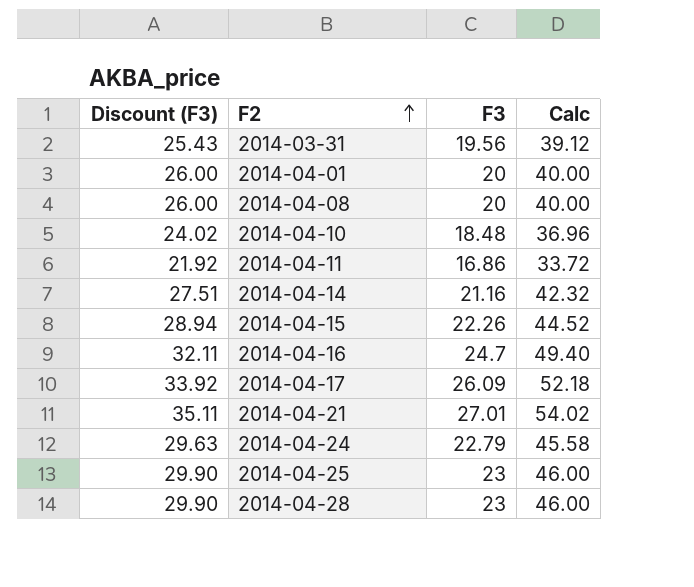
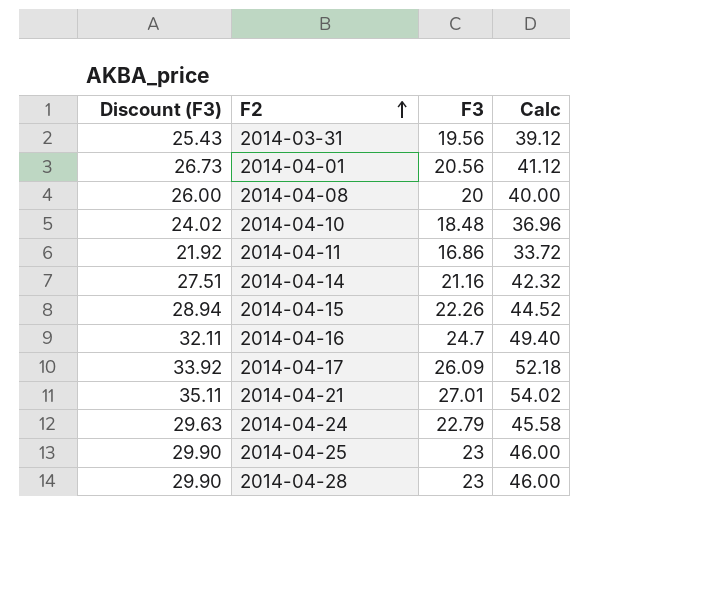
2014-04-01 | Discount (F3): 26.00 -> 26.73
2014-04-01 | F3: 20 -> 20.56
2014-04-01 | Calc: 40.00 -> 41.12

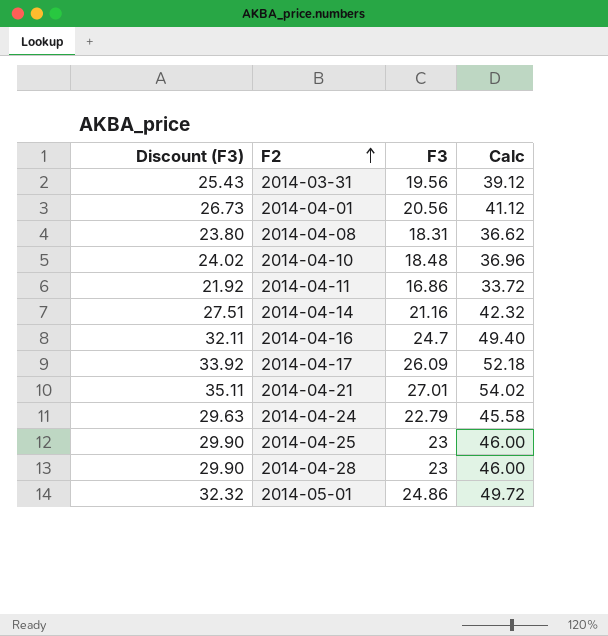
row 2014-04-15: 28.94 | 22.26 | 44.52 -> none
2014-04-08 | Discount (F3): 26.00 -> 23.80
2014-04-08 | F3: 20 -> 18.31
2014-04-08 | Calc: 40.00 -> 36.62
row 2014-05-01: none -> 32.32 | 24.86 | 49.72

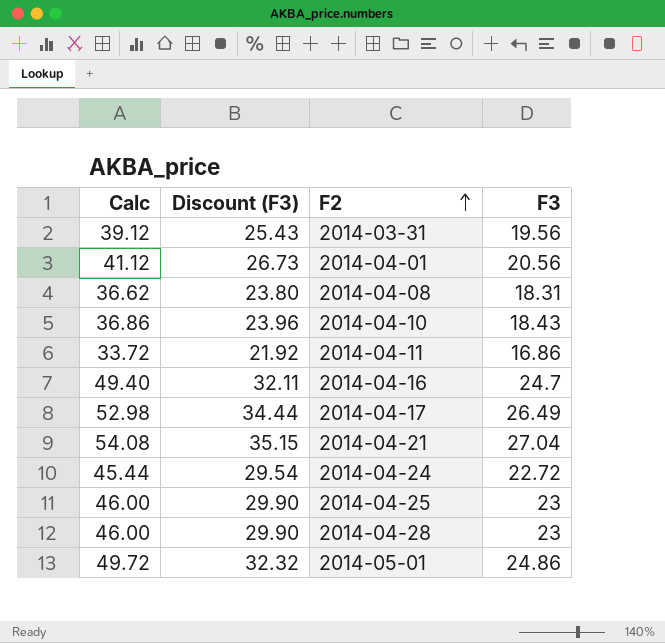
column Calc | position: 4 -> 1
row 2014-04-14: 27.51 | 21.16 | 42.32 -> none
2014-04-10 | Calc: 36.96 -> 36.86
2014-04-10 | Discount (F3): 24.02 -> 23.96
2014-04-10 | F3: 18.48 -> 18.43
2014-04-17 | Calc: 52.18 -> 52.98
2014-04-17 | Discount (F3): 33.92 -> 34.44
2014-04-17 | F3: 26.09 -> 26.49
2014-04-21 | Calc: 54.02 -> 54.08
2014-04-21 | Discount (F3): 35.11 -> 35.15
2014-04-21 | F3: 27.01 -> 27.04
2014-04-24 | Calc: 45.58 -> 45.44
2014-04-24 | Discount (F3): 29.63 -> 29.54
2014-04-24 | F3: 22.79 -> 22.72

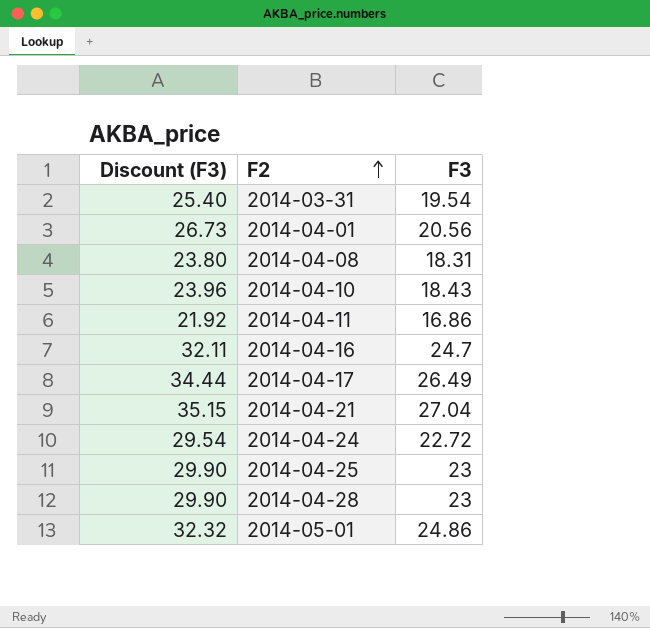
column Calc | formula: [F3] * 2 -> none
2014-03-31 | Discount (F3): 25.43 -> 25.40
2014-03-31 | F3: 19.56 -> 19.54

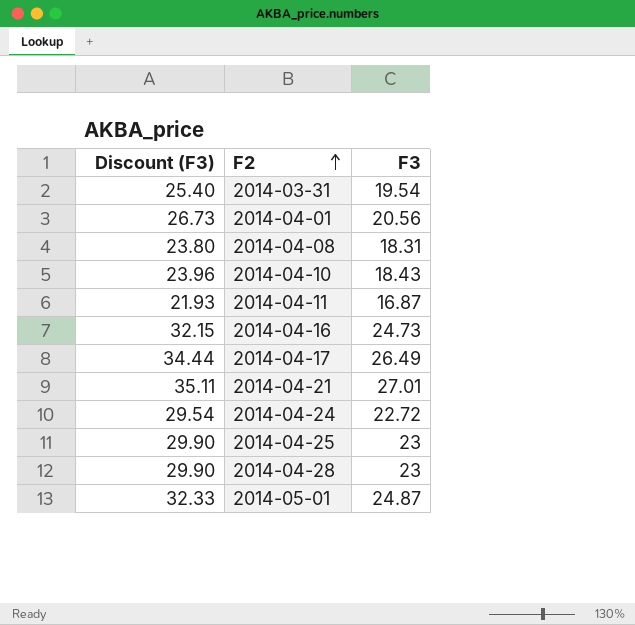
2014-04-11 | Discount (F3): 21.92 -> 21.93
2014-04-11 | F3: 16.86 -> 16.87
2014-04-16 | Discount (F3): 32.11 -> 32.15
2014-04-16 | F3: 24.7 -> 24.73
2014-04-21 | Discount (F3): 35.15 -> 35.11
2014-04-21 | F3: 27.04 -> 27.01
2014-05-01 | Discount (F3): 32.32 -> 32.33
2014-05-01 | F3: 24.86 -> 24.87

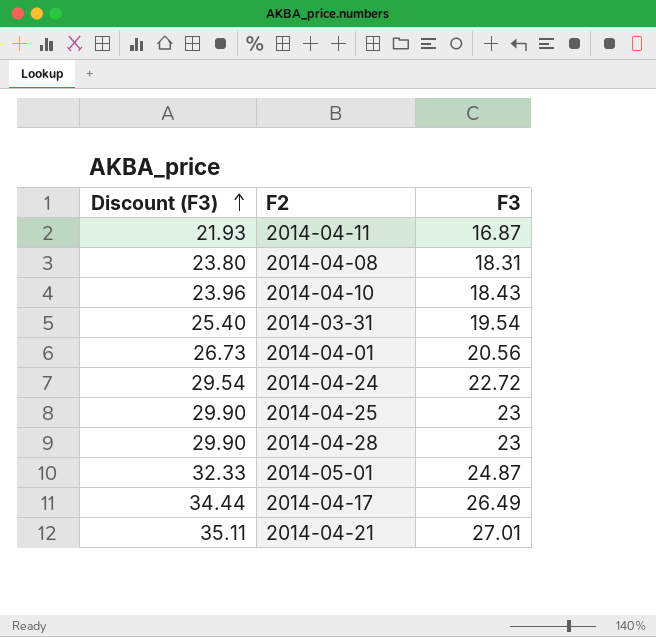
row order: F2 ascending -> Discount (F3) ascending
row 2014-04-16: 32.15 | 24.73 -> none

